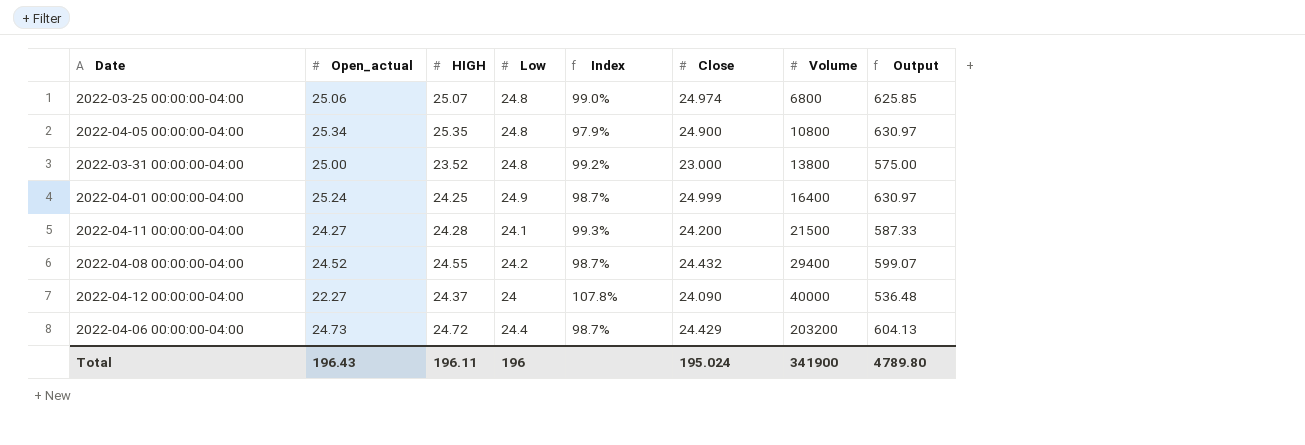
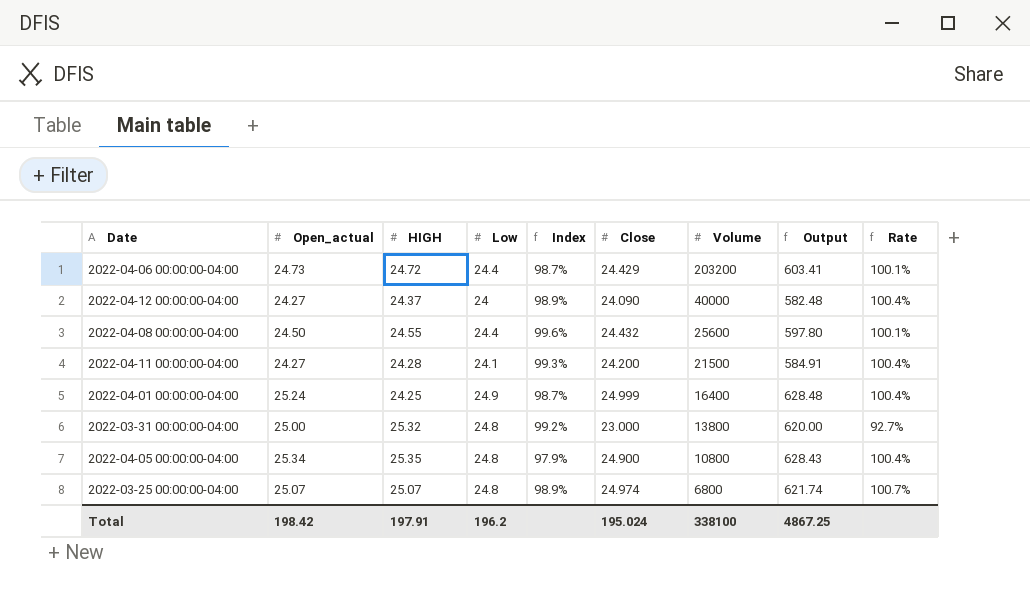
row order: Volume ascending -> Volume descending
column Output | formula: [Open_actual] * [Close] -> [Open_actual] * [Low]
column Rate | formula: none -> [Close] / [Low]
2022-04-12 00:00:00-04:00 | Open_actual: 22.27 -> 24.27
2022-04-12 00:00:00-04:00 | Index: 107.8% -> 98.9%
2022-04-08 00:00:00-04:00 | Open_actual: 24.52 -> 24.50
2022-04-08 00:00:00-04:00 | Low: 24.2 -> 24.4
2022-04-08 00:00:00-04:00 | Index: 98.7% -> 99.6%
2022-04-08 00:00:00-04:00 | Volume: 29400 -> 25600
2022-03-31 00:00:00-04:00 | HIGH: 23.52 -> 25.32
2022-03-25 00:00:00-04:00 | Open_actual: 25.06 -> 25.07
2022-03-25 00:00:00-04:00 | Index: 99.0% -> 98.9%
Total | Open_actual: 196.43 -> 198.42
Total | HIGH: 196.11 -> 197.91
Total | Low: 196 -> 196.2
Total | Volume: 341900 -> 338100
Total | Output: 4789.80 -> 4867.25

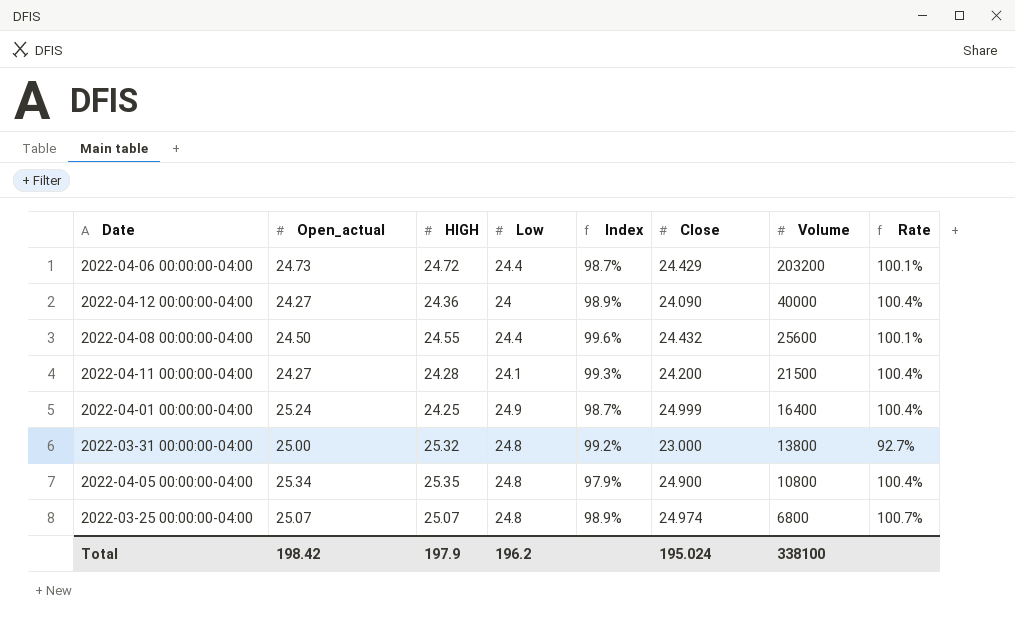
column Output | formula: [Open_actual] * [Low] -> none
2022-04-12 00:00:00-04:00 | HIGH: 24.37 -> 24.36
Total | HIGH: 197.91 -> 197.9

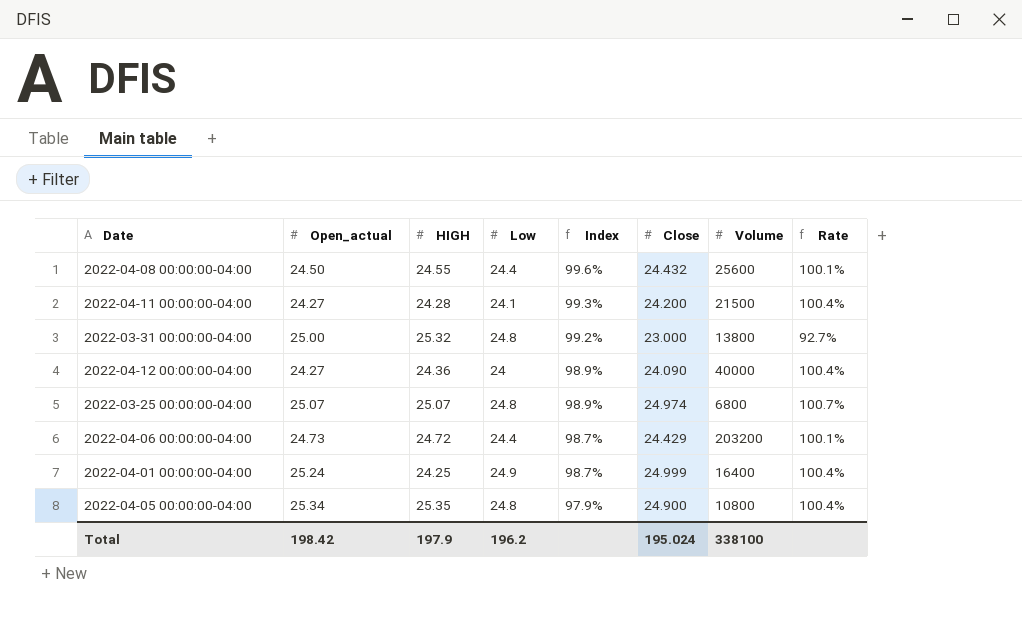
row order: Volume descending -> Index descending

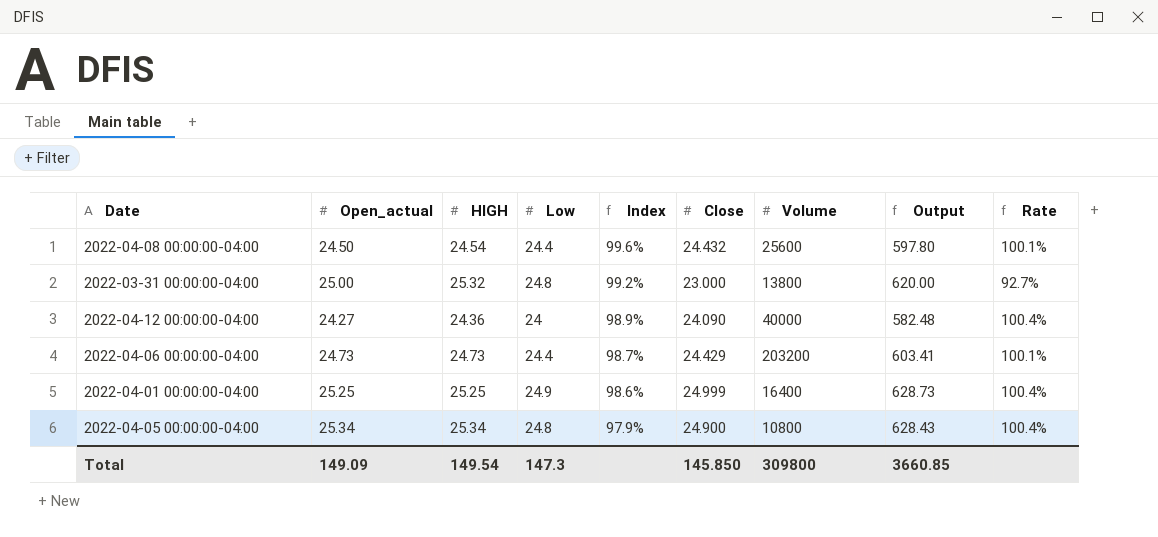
column Output | formula: none -> [Open_actual] * [Low]
row 2022-04-11 00:00:00-04:00: 24.27 | 24.28 | 24.1 | 99.3% | 24.200 | 21500 | 100.4% -> none
row 2022-03-25 00:00:00-04:00: 25.07 | 25.07 | 24.8 | 98.9% | 24.974 | 6800 | 100.7% -> none
2022-04-08 00:00:00-04:00 | HIGH: 24.55 -> 24.54
2022-04-06 00:00:00-04:00 | HIGH: 24.72 -> 24.73
2022-04-01 00:00:00-04:00 | Open_actual: 25.24 -> 25.25
2022-04-01 00:00:00-04:00 | HIGH: 24.25 -> 25.25
2022-04-01 00:00:00-04:00 | Index: 98.7% -> 98.6%
2022-04-05 00:00:00-04:00 | HIGH: 25.35 -> 25.34
Total | Open_actual: 198.42 -> 149.09
Total | HIGH: 197.9 -> 149.54
Total | Low: 196.2 -> 147.3
Total | Close: 195.024 -> 145.850
Total | Volume: 338100 -> 309800

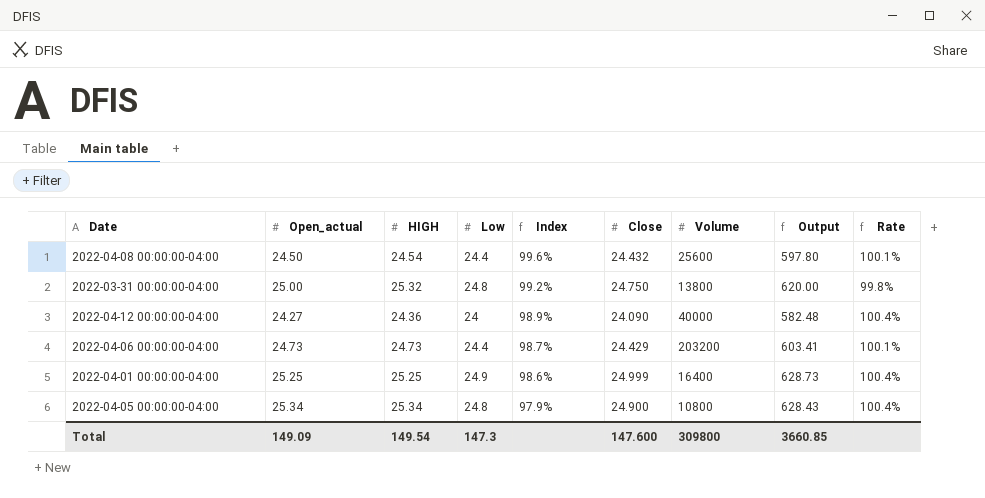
2022-03-31 00:00:00-04:00 | Close: 23.000 -> 24.750
2022-03-31 00:00:00-04:00 | Rate: 92.7% -> 99.8%
Total | Close: 145.850 -> 147.600

